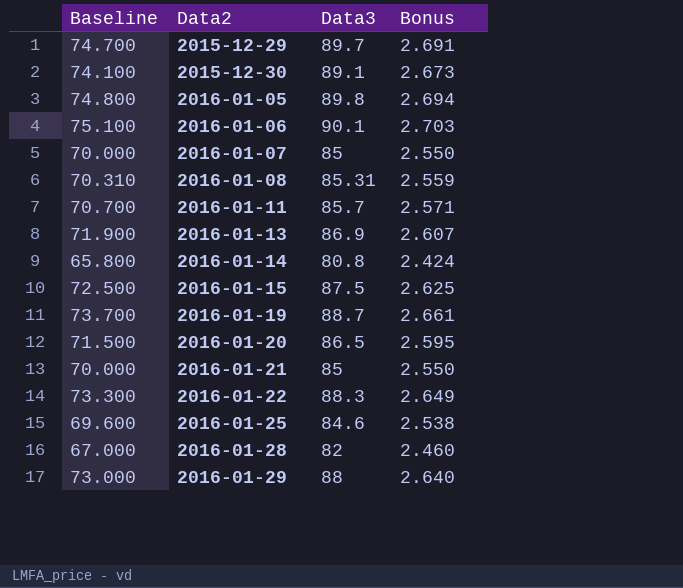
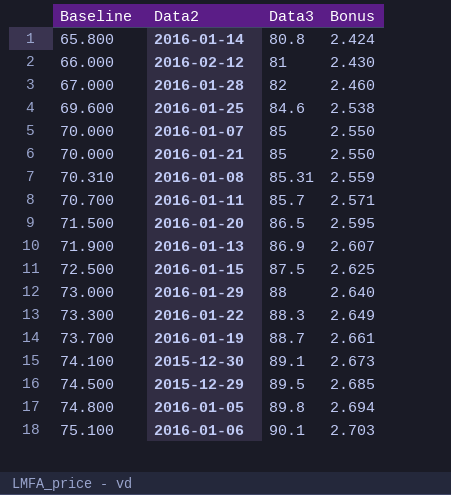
row order: Data2 ascending -> Baseline ascending
row 2016-02-12: none -> 66.000 | 81 | 2.430
2015-12-29 | Baseline: 74.700 -> 74.500
2015-12-29 | Data3: 89.7 -> 89.5
2015-12-29 | Bonus: 2.691 -> 2.685

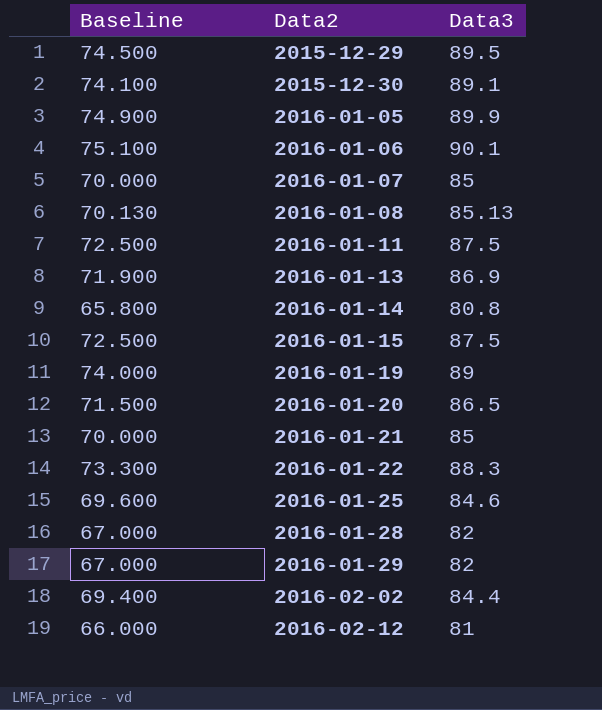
row order: Baseline ascending -> Data2 ascending
column Bonus | formula: [Data3] * 0.03 -> none
2016-01-05 | Baseline: 74.800 -> 74.900
2016-01-05 | Data3: 89.8 -> 89.9
2016-01-08 | Baseline: 70.310 -> 70.130
2016-01-08 | Data3: 85.31 -> 85.13
2016-01-11 | Baseline: 70.700 -> 72.500
2016-01-11 | Data3: 85.7 -> 87.5
2016-01-19 | Baseline: 73.700 -> 74.000
2016-01-19 | Data3: 88.7 -> 89
2016-01-29 | Baseline: 73.000 -> 67.000
2016-01-29 | Data3: 88 -> 82
row 2016-02-02: none -> 69.400 | 84.4

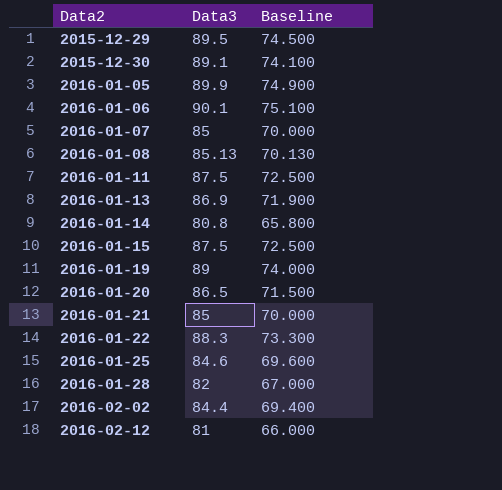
column Baseline | position: 1 -> 3
row 2016-01-29: 67.000 | 82 -> none

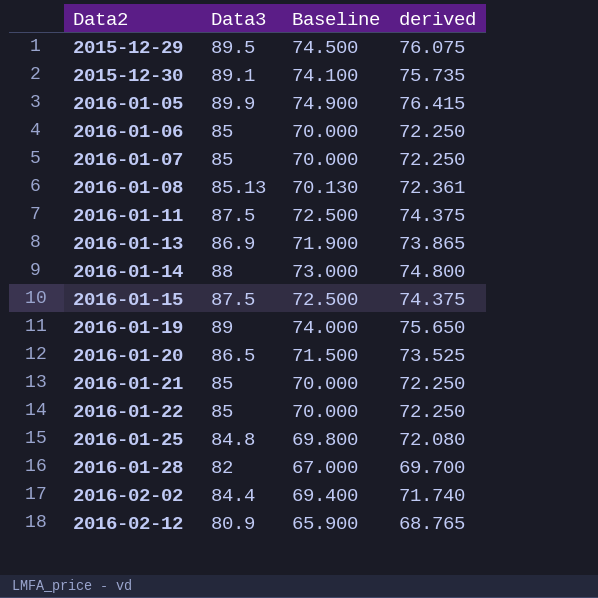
column derived | formula: none -> [Data3] * 0.85
2016-01-06 | Data3: 90.1 -> 85
2016-01-06 | Baseline: 75.100 -> 70.000
2016-01-14 | Data3: 80.8 -> 88
2016-01-14 | Baseline: 65.800 -> 73.000
2016-01-22 | Data3: 88.3 -> 85
2016-01-22 | Baseline: 73.300 -> 70.000
2016-01-25 | Data3: 84.6 -> 84.8
2016-01-25 | Baseline: 69.600 -> 69.800
2016-02-12 | Data3: 81 -> 80.9
2016-02-12 | Baseline: 66.000 -> 65.900

